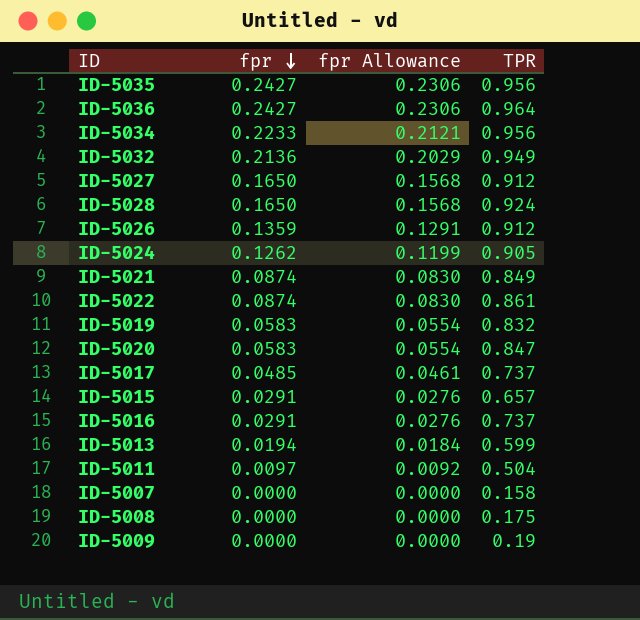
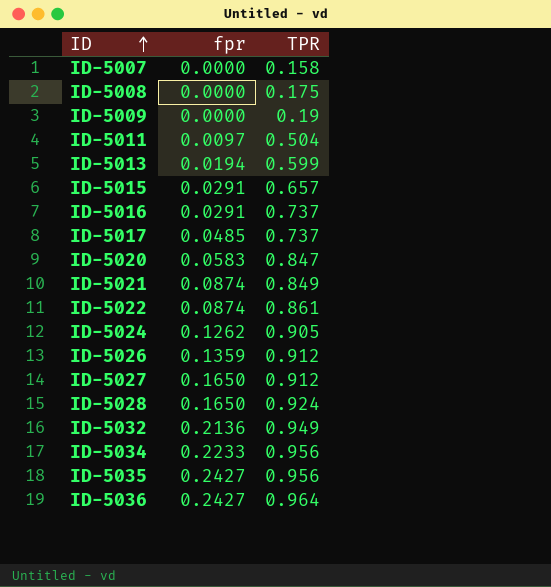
row order: fpr descending -> ID ascending
column fpr Allowance | formula: [fpr] * 0.95 -> none
row ID-5019: 0.0583 | 0.0554 | 0.832 -> none

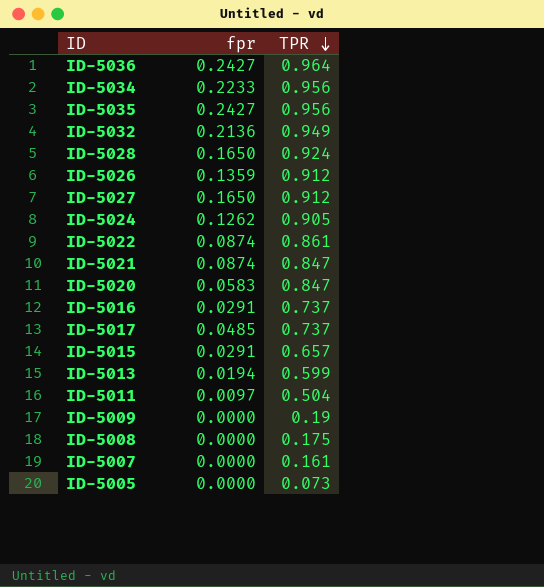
row order: ID ascending -> TPR descending
ID-5021 | TPR: 0.849 -> 0.847
ID-5007 | TPR: 0.158 -> 0.161
row ID-5005: none -> 0.0000 | 0.073

